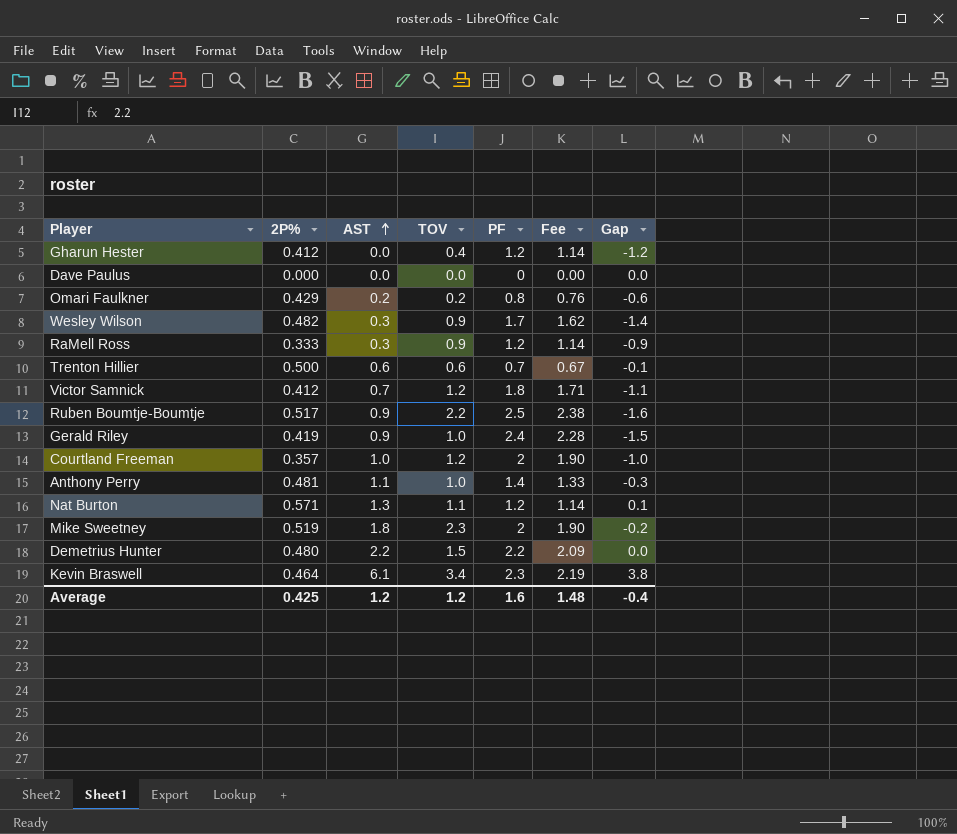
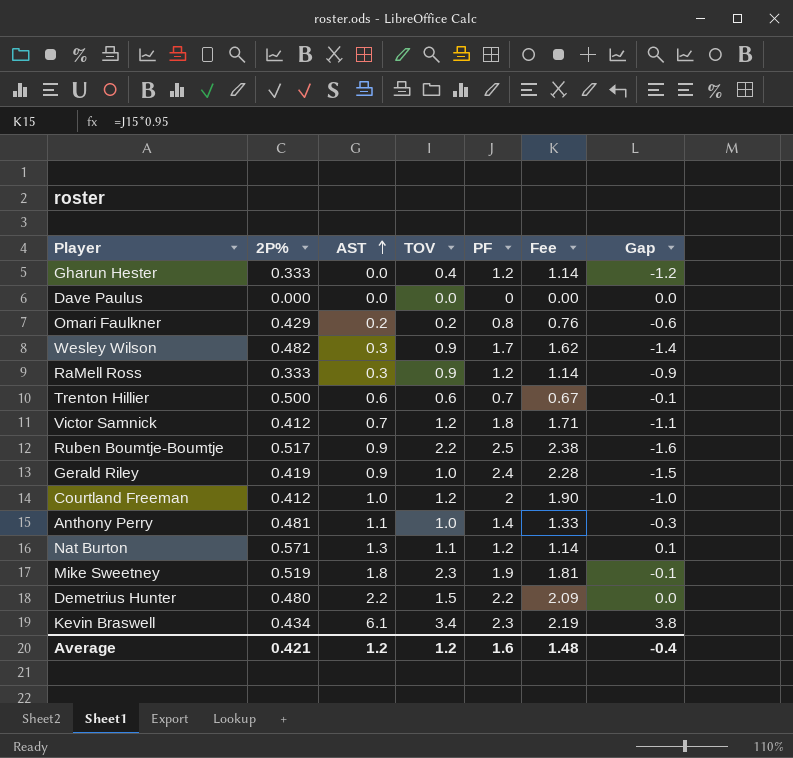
Gharun Hester | 2P%: 0.412 -> 0.333
Courtland Freeman | 2P%: 0.357 -> 0.412
Mike Sweetney | PF: 2 -> 1.9
Mike Sweetney | Fee: 1.90 -> 1.81
Mike Sweetney | Gap: -0.2 -> -0.1
Kevin Braswell | 2P%: 0.464 -> 0.434
Average | 2P%: 0.425 -> 0.421

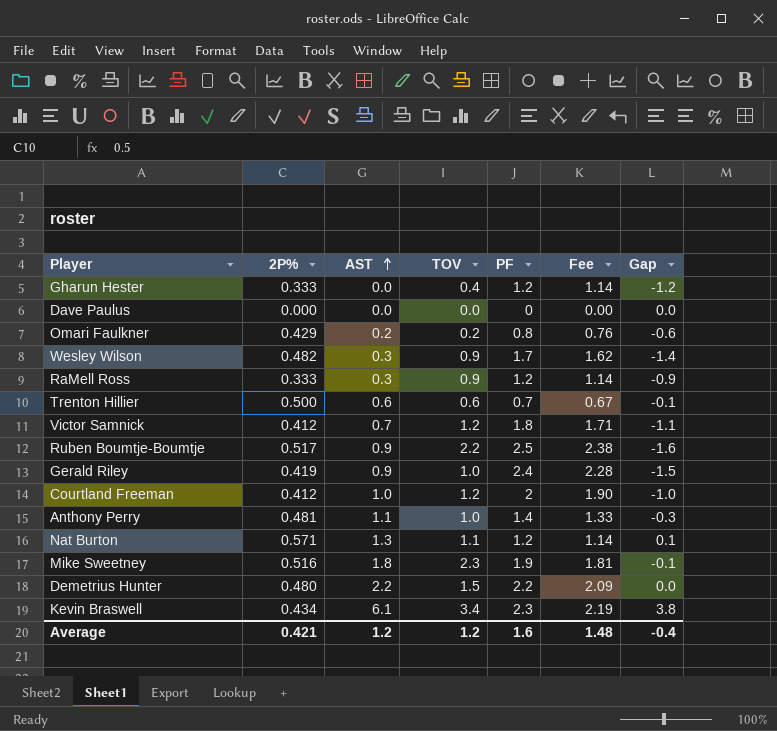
Mike Sweetney | 2P%: 0.519 -> 0.516

